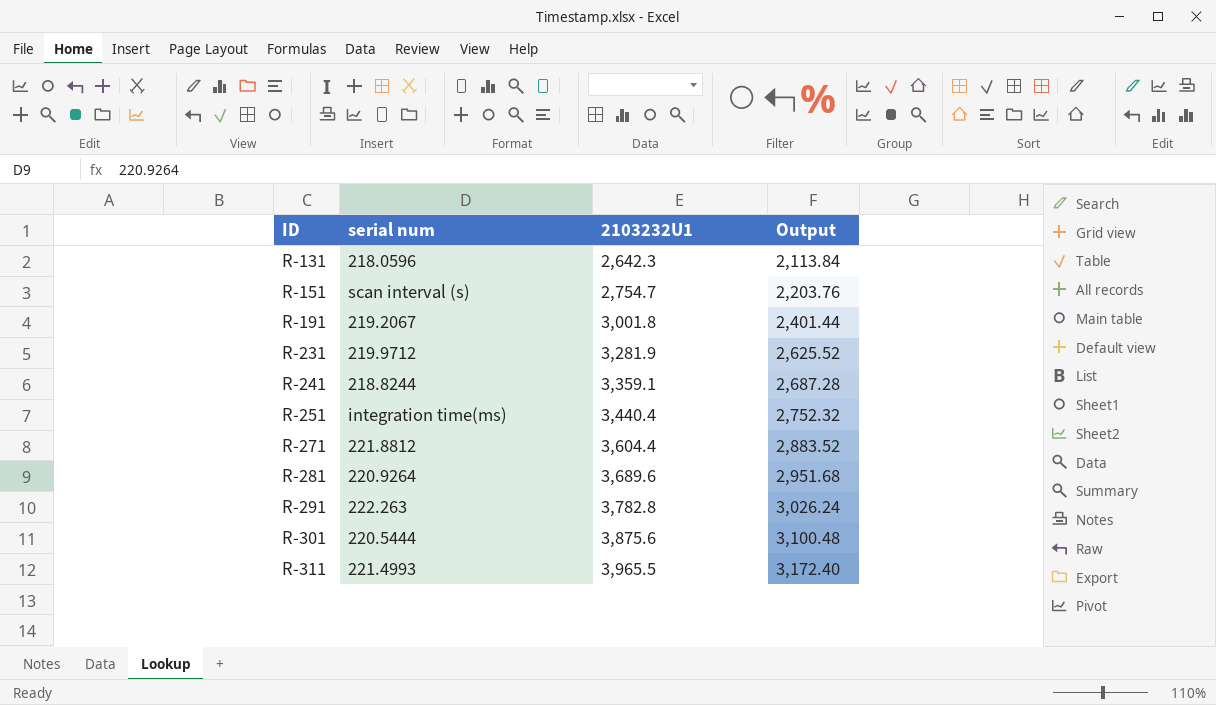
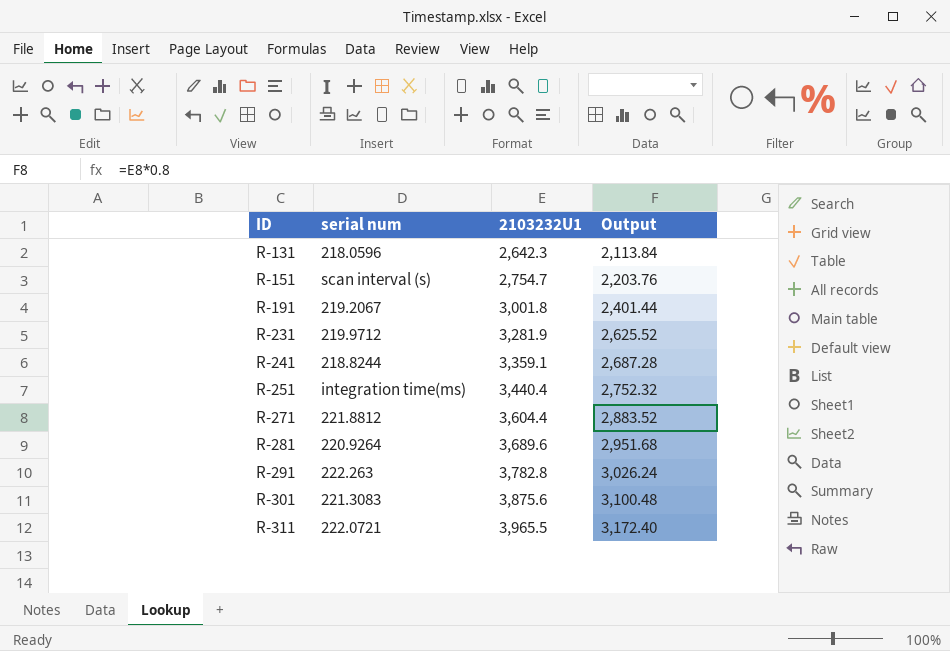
R-301 | serial num: 220.5444 -> 221.3083
R-311 | serial num: 221.4993 -> 222.0721

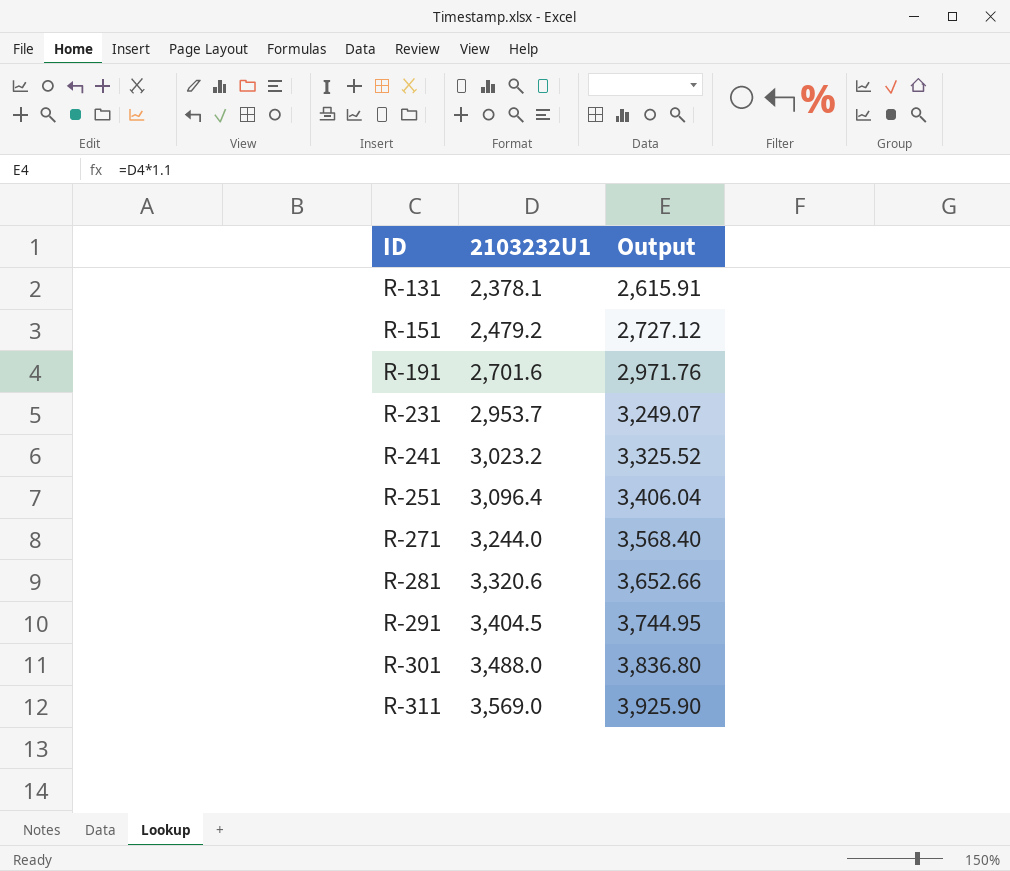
column serial num | position: 2 -> none
column Output | formula: [2103232U1] * 0.8 -> [2103232U1] * 1.1
R-131 | 2103232U1: 2,642.3 -> 2,378.1
R-151 | 2103232U1: 2,754.7 -> 2,479.2
R-191 | 2103232U1: 3,001.8 -> 2,701.6
R-231 | 2103232U1: 3,281.9 -> 2,953.7
R-241 | 2103232U1: 3,359.1 -> 3,023.2
R-251 | 2103232U1: 3,440.4 -> 3,096.4
R-271 | 2103232U1: 3,604.4 -> 3,244.0
R-281 | 2103232U1: 3,689.6 -> 3,320.6
R-291 | 2103232U1: 3,782.8 -> 3,404.5
R-301 | 2103232U1: 3,875.6 -> 3,488.0
R-311 | 2103232U1: 3,965.5 -> 3,569.0

